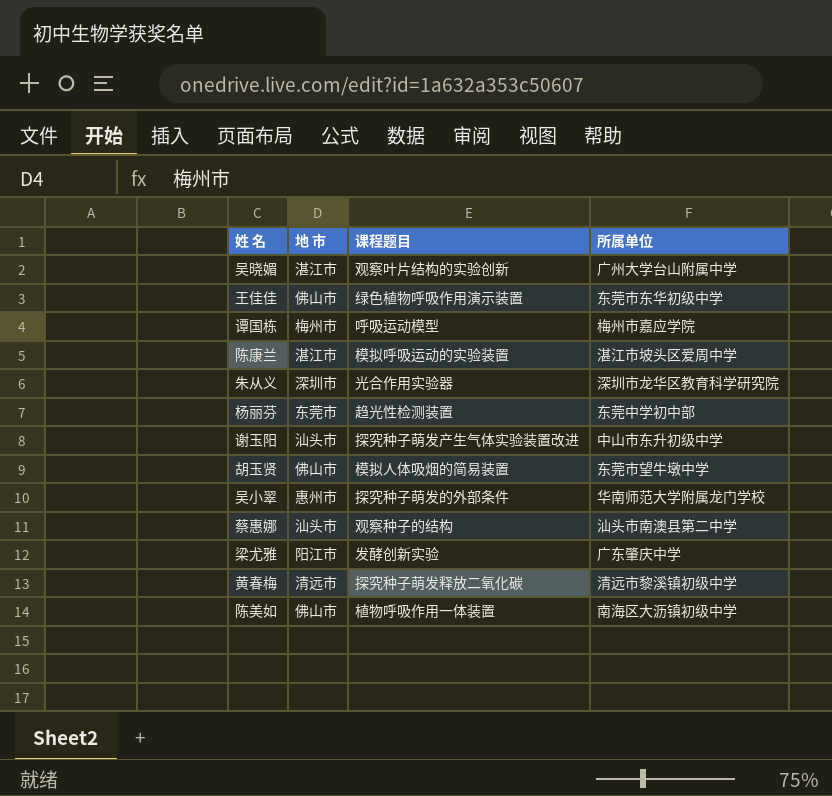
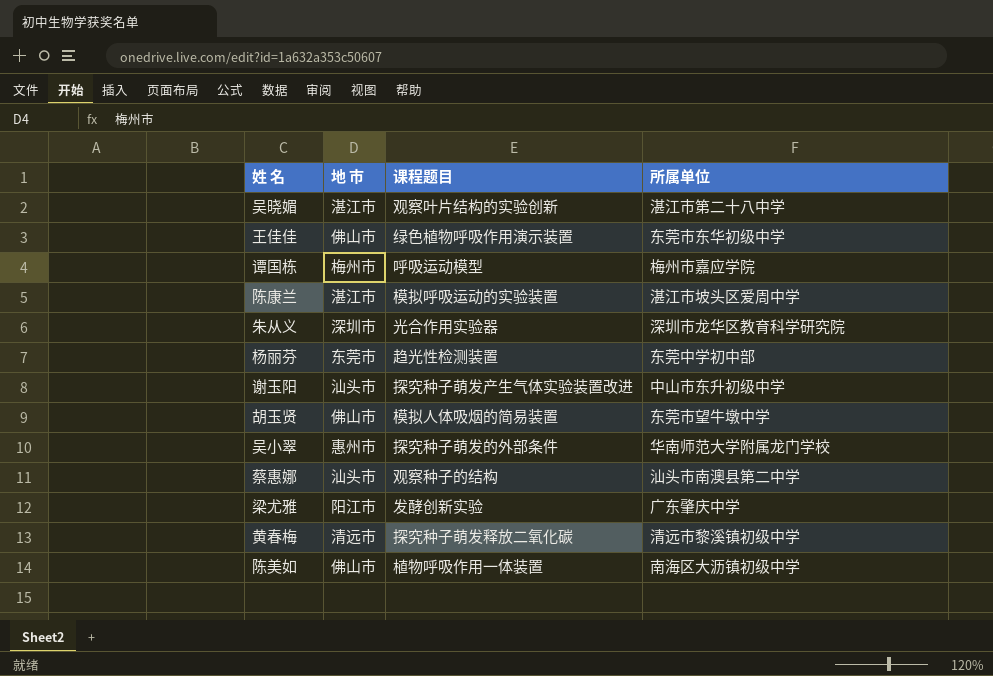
吴晓媚 | 所属单位: 广州大学台山附属中学 -> 湛江市第二十八中学

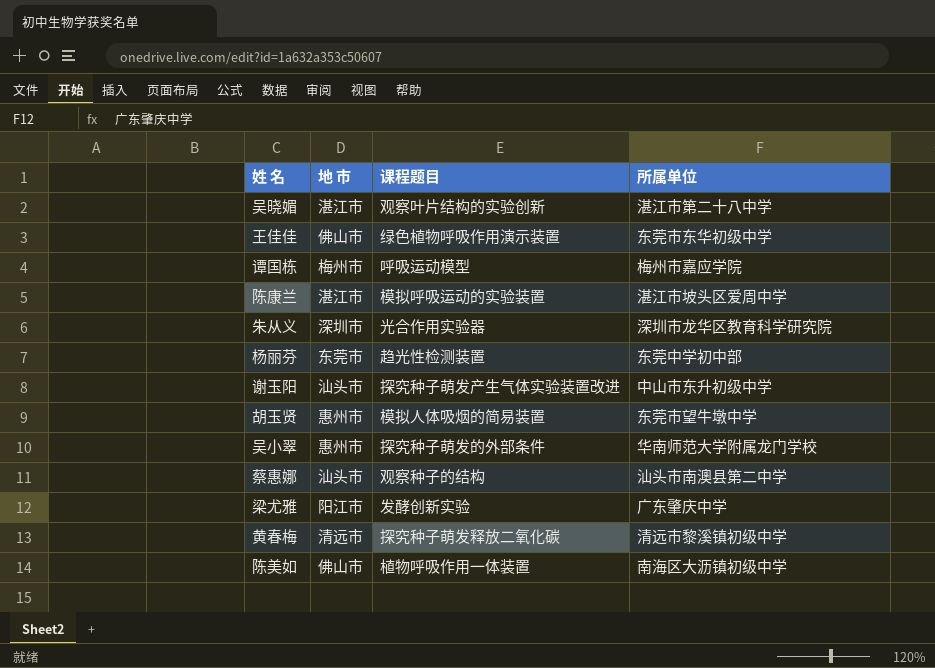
胡玉贤 | 地 市: 佛山市 -> 惠州市

